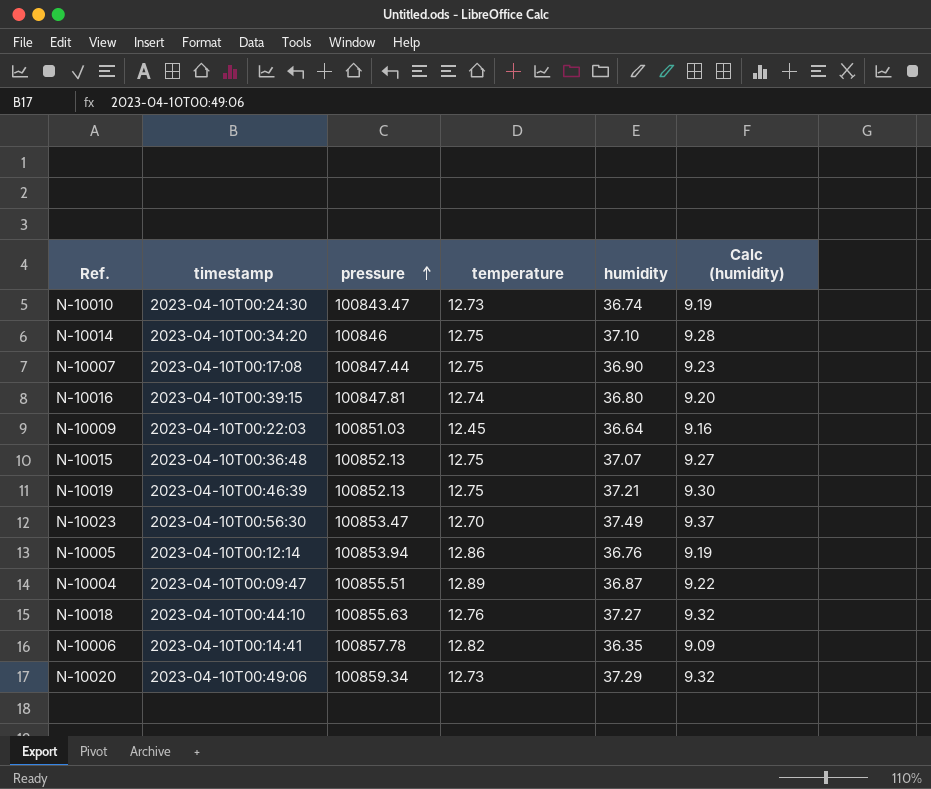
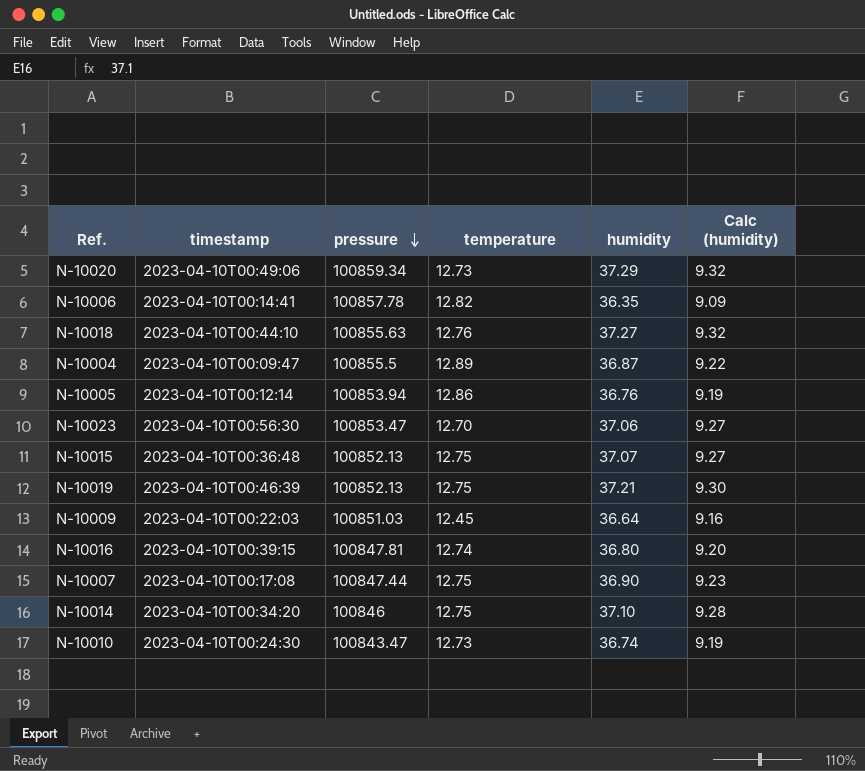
row order: pressure ascending -> pressure descending
N-10004 | pressure: 100855.51 -> 100855.5
N-10023 | humidity: 37.49 -> 37.06
N-10023 | Calc (humidity): 9.37 -> 9.27

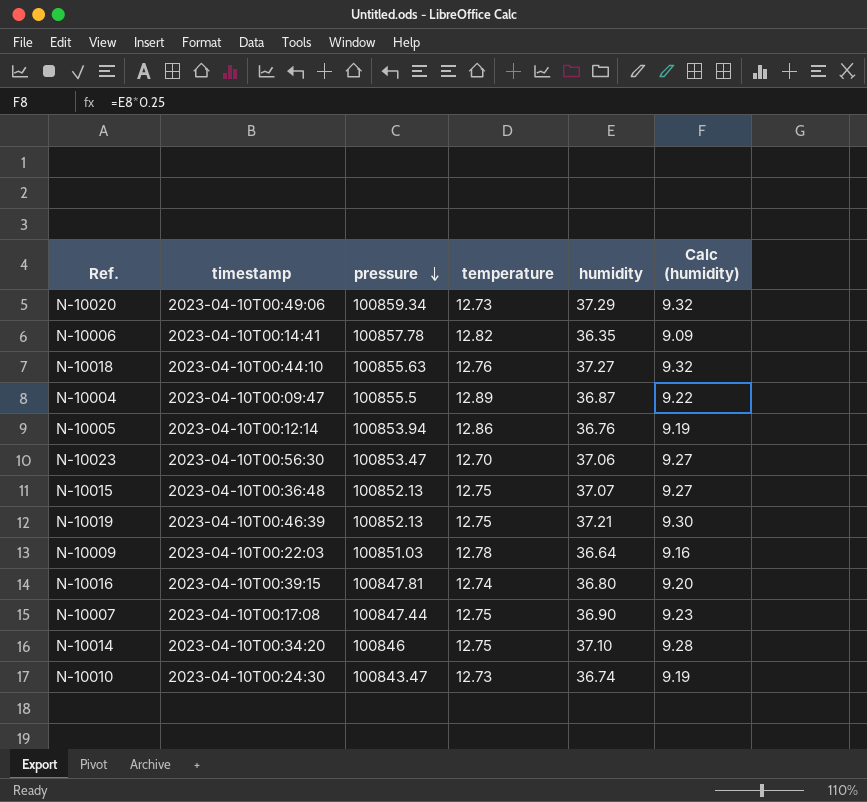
N-10009 | temperature: 12.45 -> 12.78

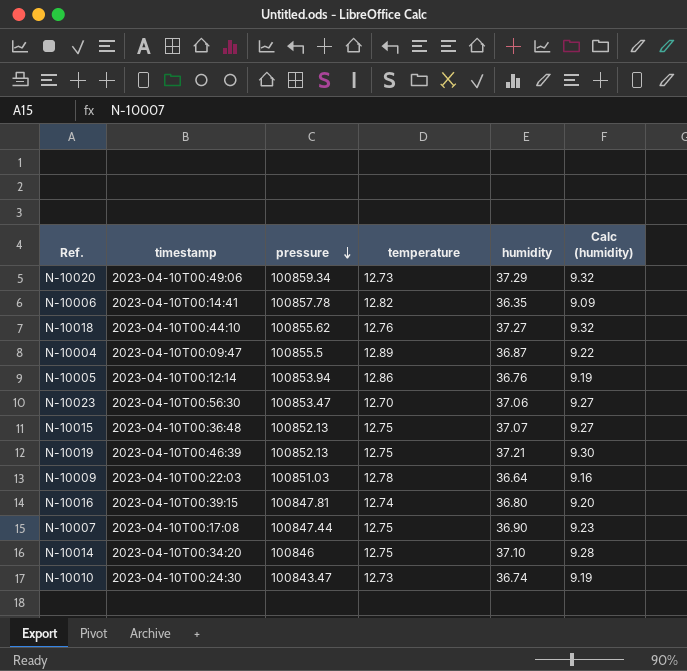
N-10018 | pressure: 100855.63 -> 100855.62

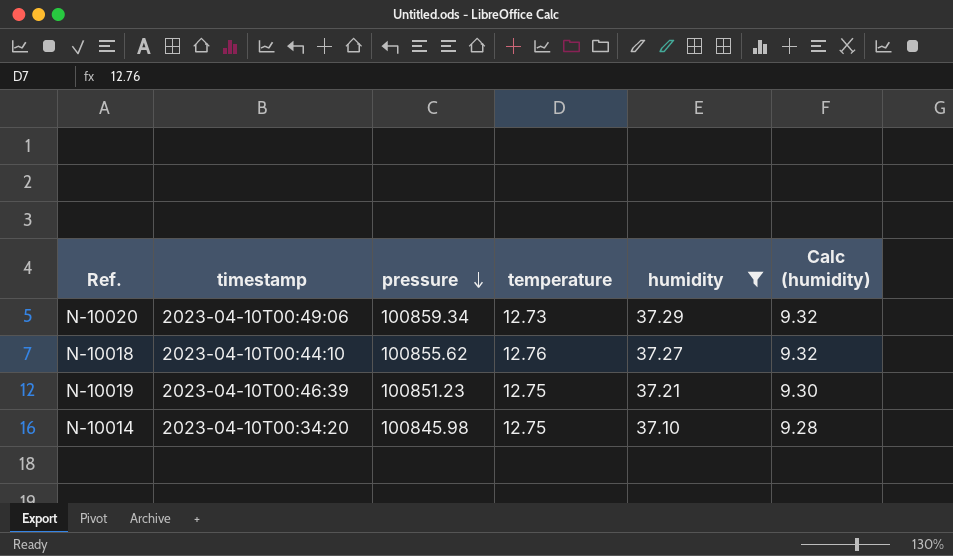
filter: none -> humidity >= 37.10
N-10019 | pressure: 100852.13 -> 100851.23
N-10014 | pressure: 100846 -> 100845.98

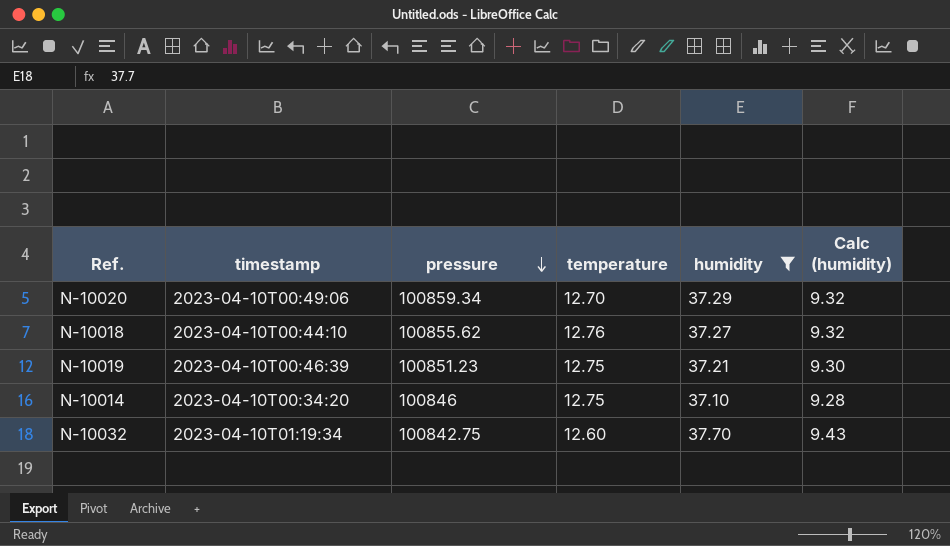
N-10020 | temperature: 12.73 -> 12.70
N-10014 | pressure: 100845.98 -> 100846
row N-10032: none -> 2023-04-10T01:19:34 | 100842.75 | 12.60 | 37.70 | 9.43

